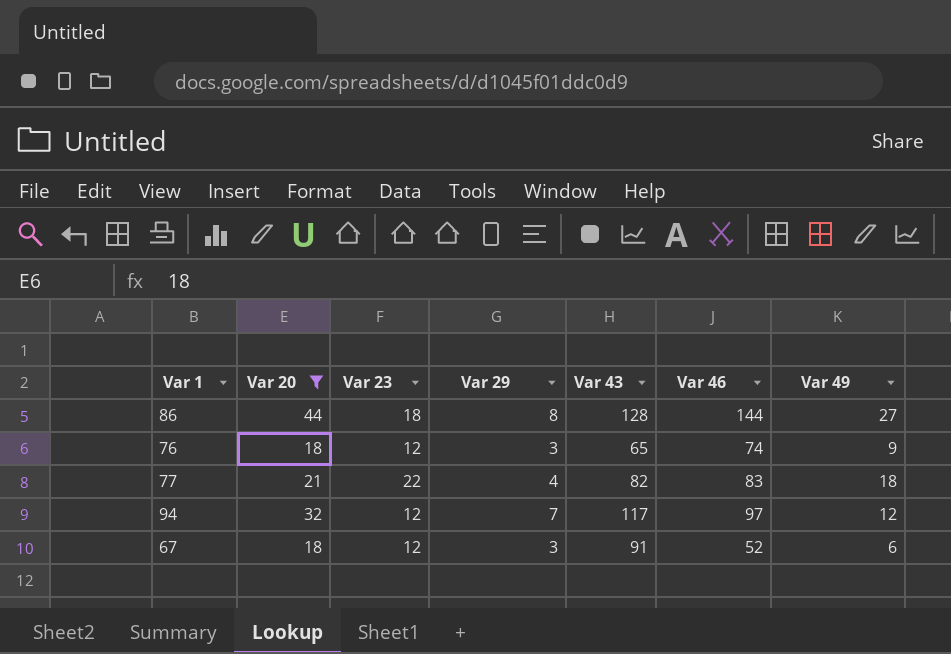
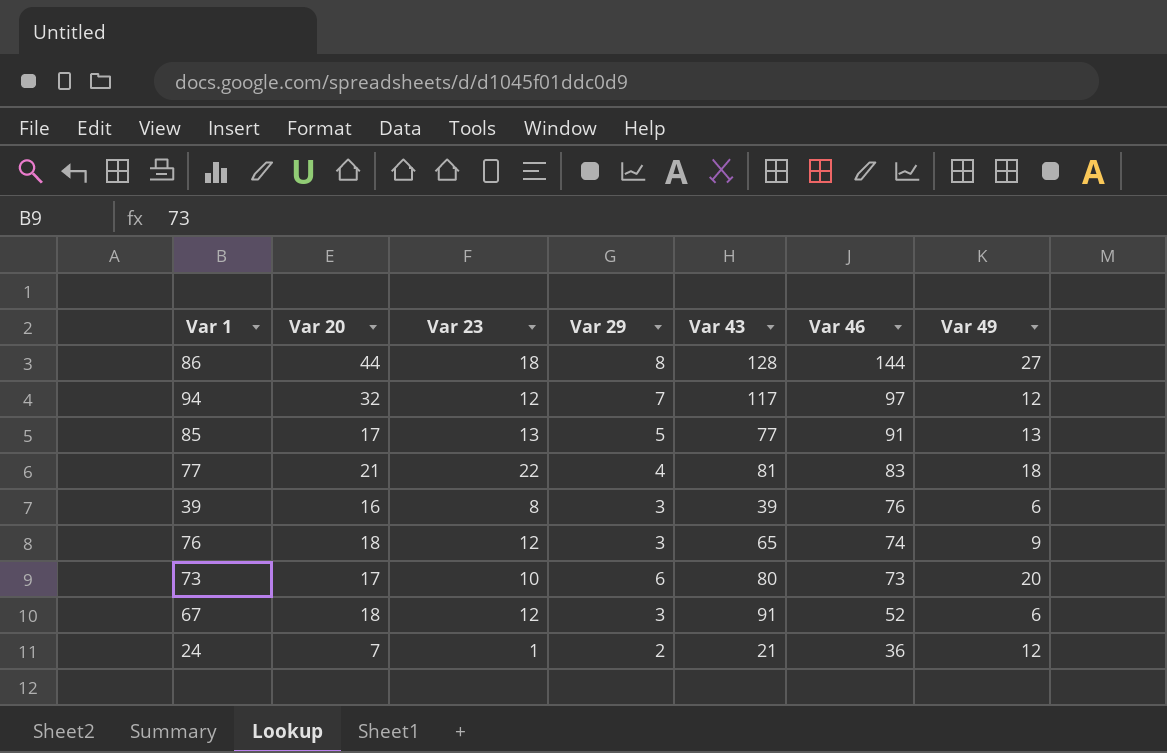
filter: Var 20 >= 18 -> none
row order: none -> Var 46 descending
77 | Var 43: 82 -> 81

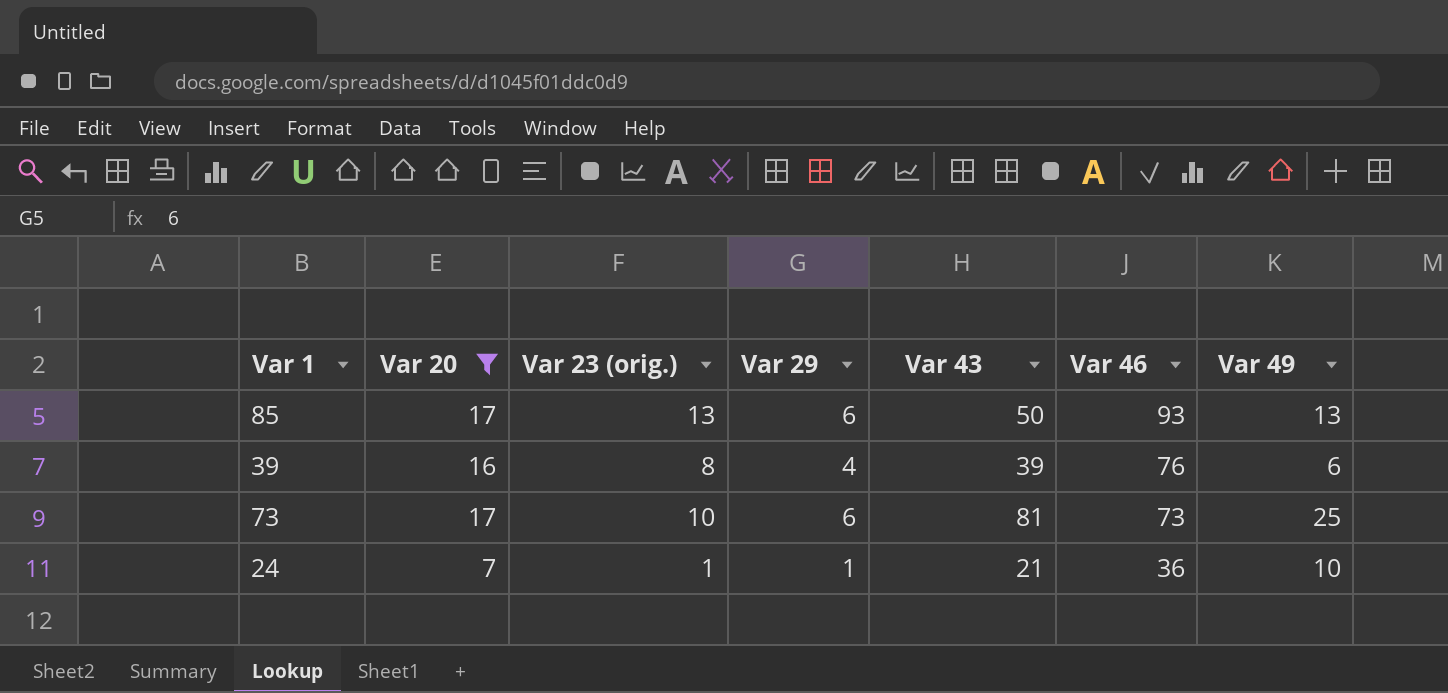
filter: none -> Var 20 <= 17
column name: Var 23 -> Var 23 (orig.)
85 | Var 29: 5 -> 6
85 | Var 43: 77 -> 50
85 | Var 46: 91 -> 93
39 | Var 29: 3 -> 4
73 | Var 43: 80 -> 81
73 | Var 49: 20 -> 25
24 | Var 29: 2 -> 1
24 | Var 49: 12 -> 10

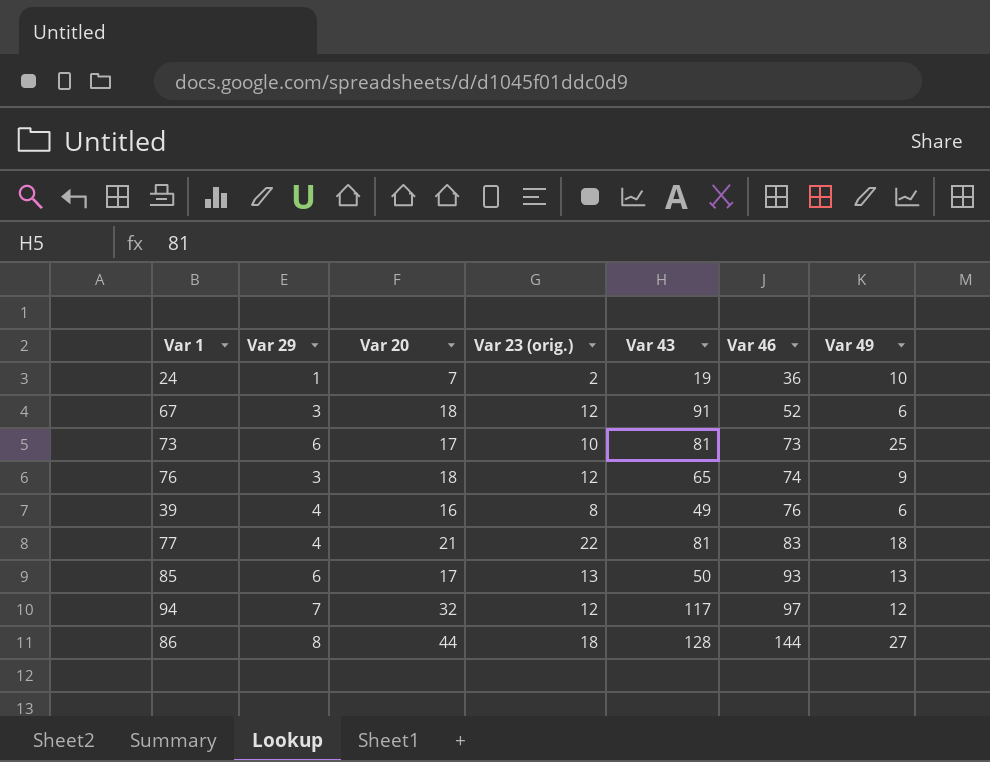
filter: Var 20 <= 17 -> none
row order: Var 46 descending -> Var 46 ascending
column Var 29 | position: 4 -> 2
24 | Var 23 (orig.): 1 -> 2
24 | Var 43: 21 -> 19
39 | Var 43: 39 -> 49

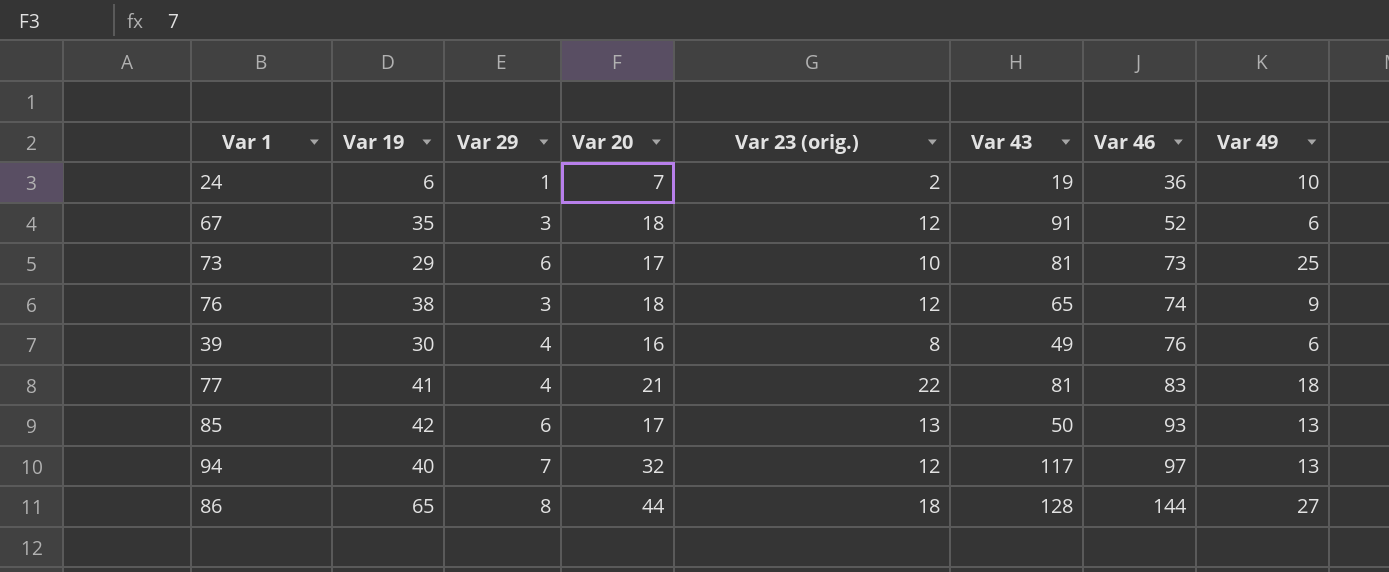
column Var 19 | position: none -> 2
94 | Var 49: 12 -> 13

